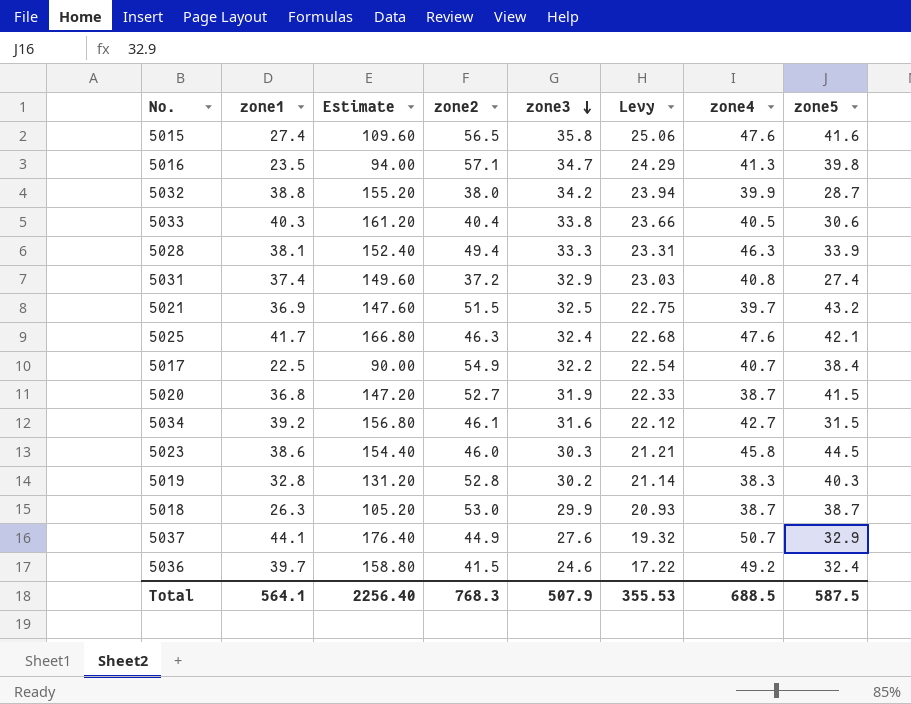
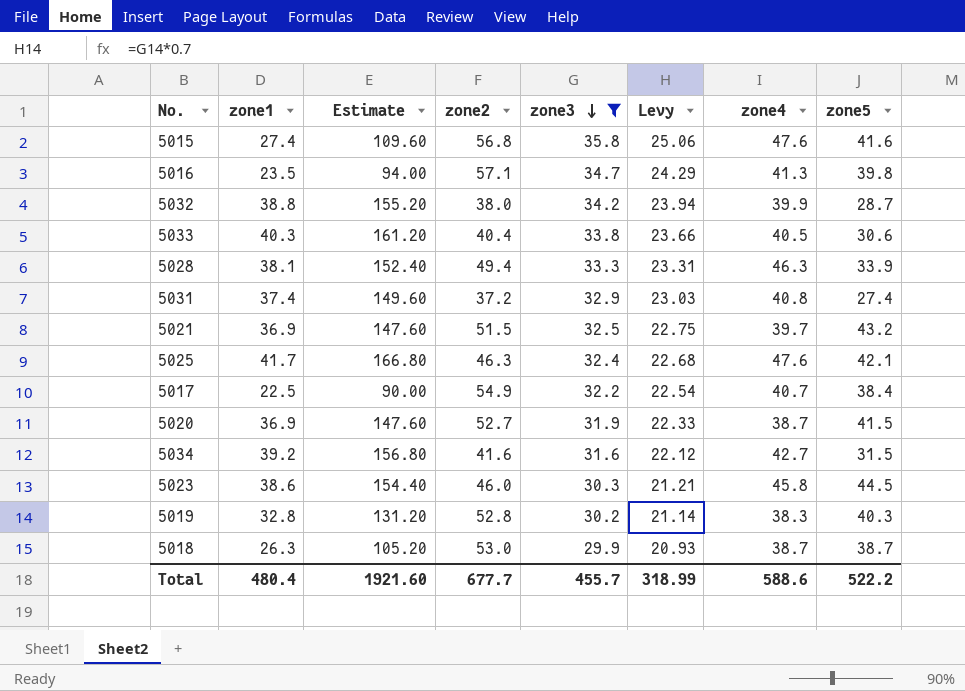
filter: none -> zone3 >= 29.9
5015 | zone2: 56.5 -> 56.8
5020 | zone1: 36.8 -> 36.9
5020 | Estimate: 147.20 -> 147.60
5034 | zone2: 46.1 -> 41.6
Total | zone1: 564.1 -> 480.4
Total | Estimate: 2256.40 -> 1921.60
Total | zone2: 768.3 -> 677.7
Total | zone3: 507.9 -> 455.7
Total | Levy: 355.53 -> 318.99
Total | zone4: 688.5 -> 588.6
Total | zone5: 587.5 -> 522.2

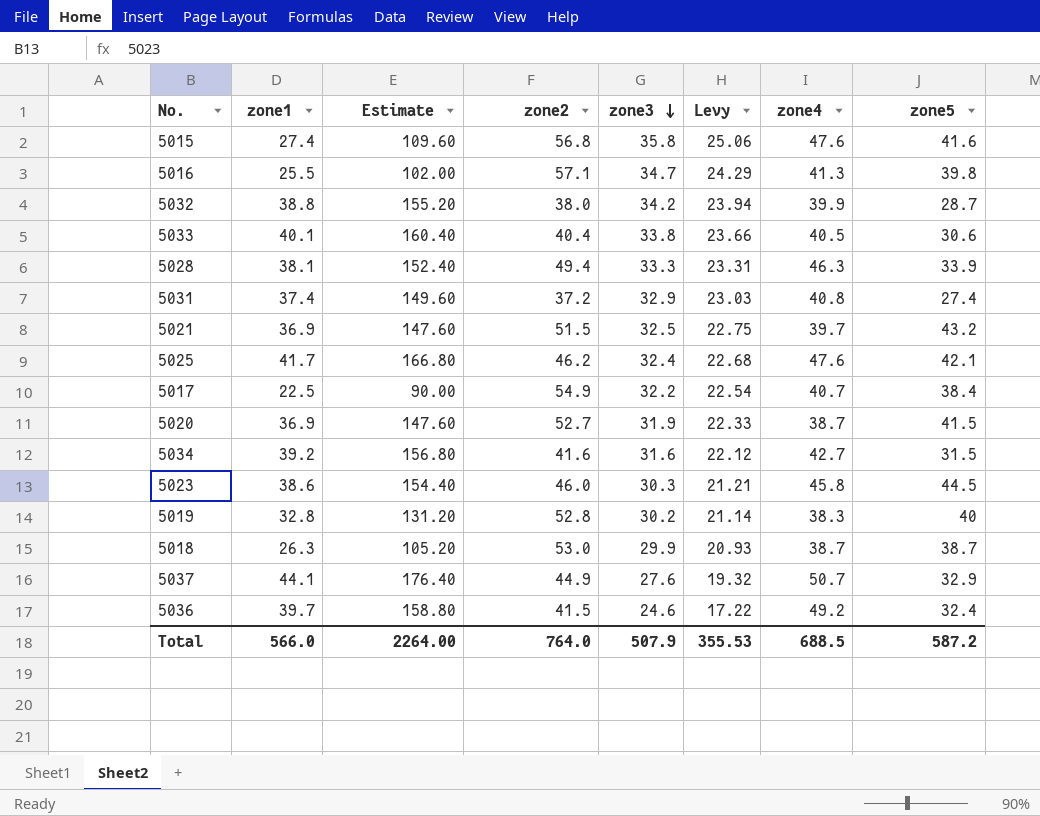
filter: zone3 >= 29.9 -> none
5016 | zone1: 23.5 -> 25.5
5016 | Estimate: 94.00 -> 102.00
5033 | zone1: 40.3 -> 40.1
5033 | Estimate: 161.20 -> 160.40
5025 | zone2: 46.3 -> 46.2
5019 | zone5: 40.3 -> 40
Total | zone1: 480.4 -> 566.0
Total | Estimate: 1921.60 -> 2264.00
Total | zone2: 677.7 -> 764.0
Total | zone3: 455.7 -> 507.9
Total | Levy: 318.99 -> 355.53
Total | zone4: 588.6 -> 688.5
Total | zone5: 522.2 -> 587.2

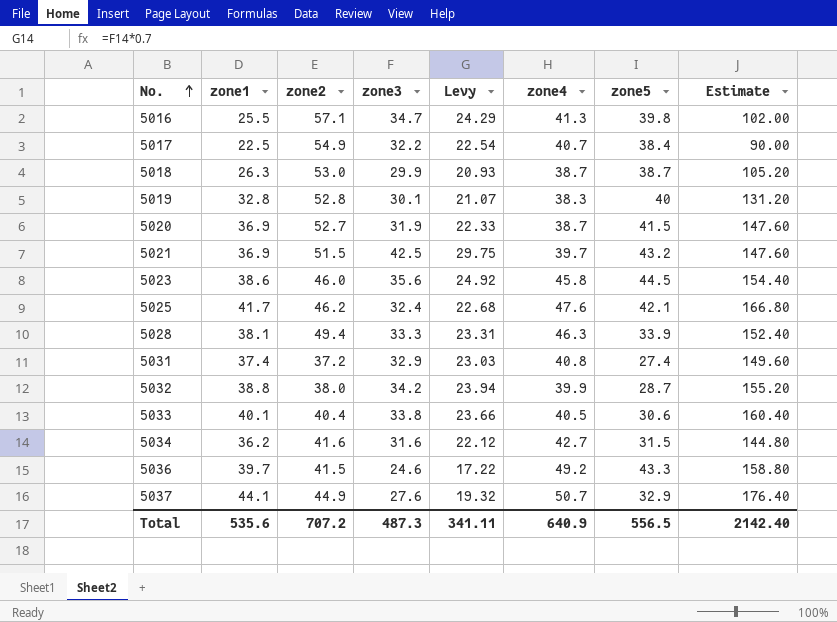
row order: zone3 descending -> No. ascending
column Estimate | position: 3 -> 8
row 5015: 27.4 | 109.60 | 56.8 | 35.8 | 25.06 | 47.6 | 41.6 -> none
5019 | zone3: 30.2 -> 30.1
5019 | Levy: 21.14 -> 21.07
5021 | zone3: 32.5 -> 42.5
5021 | Levy: 22.75 -> 29.75
5023 | zone3: 30.3 -> 35.6
5023 | Levy: 21.21 -> 24.92
5034 | zone1: 39.2 -> 36.2
5034 | Estimate: 156.80 -> 144.80
5036 | zone5: 32.4 -> 43.3
Total | zone1: 566.0 -> 535.6
Total | zone2: 764.0 -> 707.2
Total | zone3: 507.9 -> 487.3
Total | Levy: 355.53 -> 341.11
Total | zone4: 688.5 -> 640.9
Total | zone5: 587.2 -> 556.5
Total | Estimate: 2264.00 -> 2142.40

